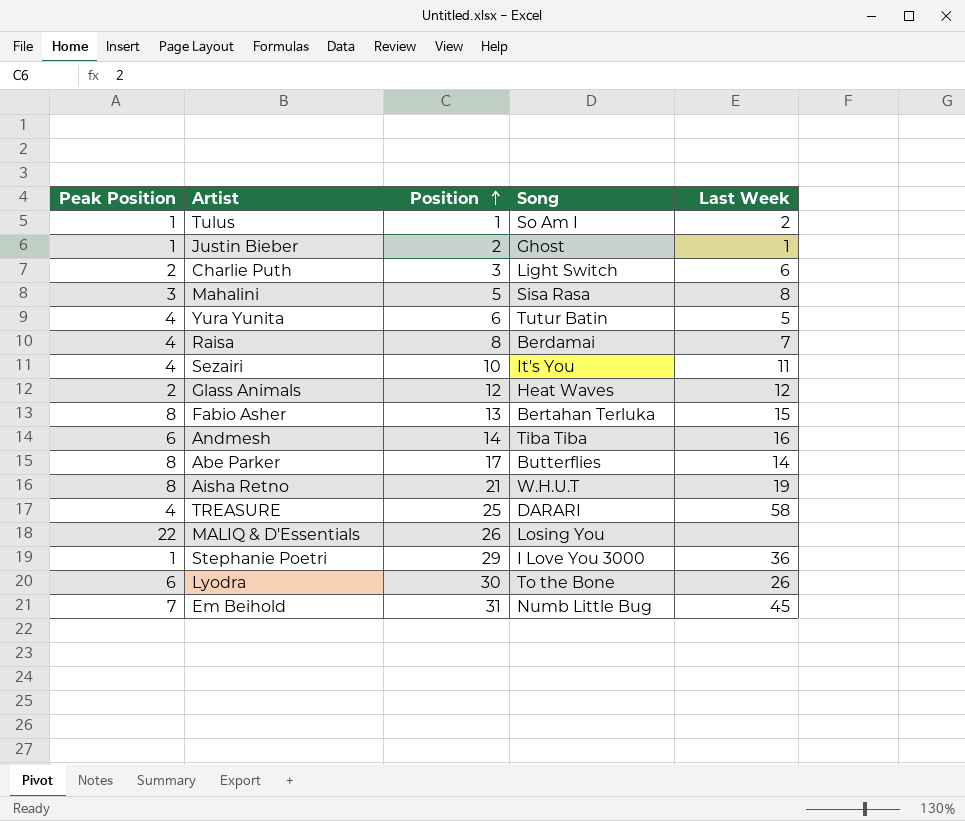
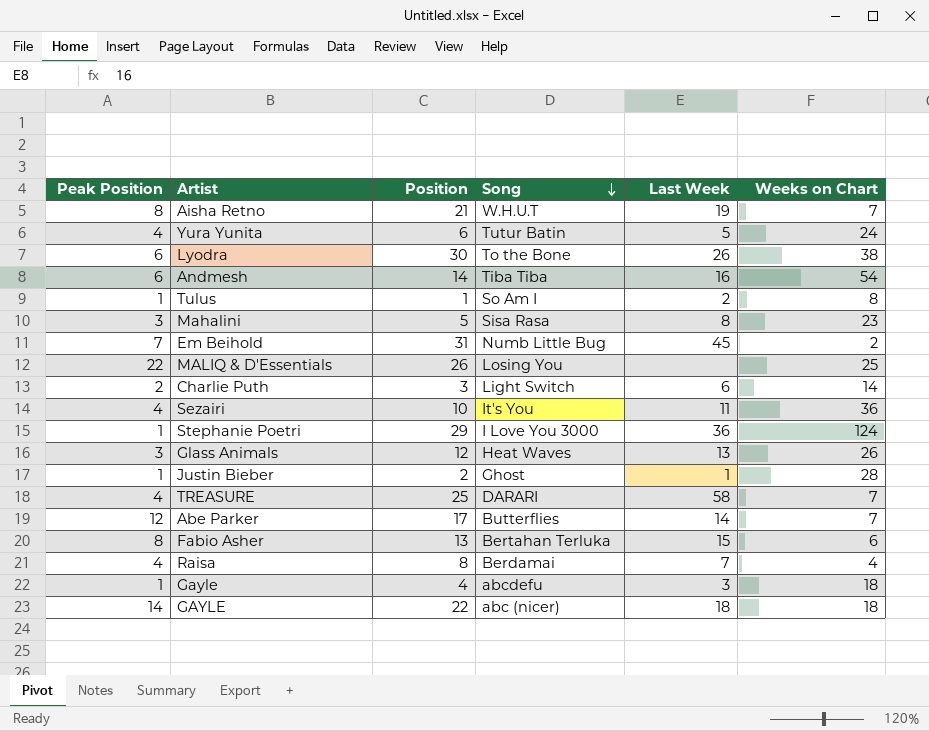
row order: Position ascending -> Song descending
column Weeks on Chart | position: none -> 6
Glass Animals | Peak Position: 2 -> 3
Glass Animals | Last Week: 12 -> 13
Abe Parker | Peak Position: 8 -> 12
row Gayle: none -> 1 | 4 | abcdefu | 3 | 18
row GAYLE: none -> 14 | 22 | abc (nicer) | 18 | 18

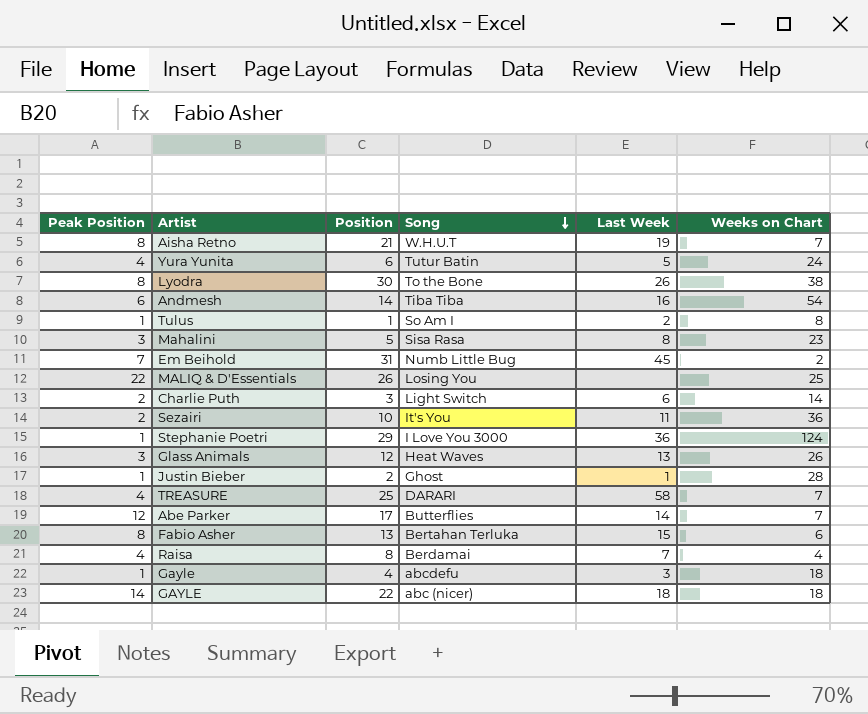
Lyodra | Peak Position: 6 -> 8
Sezairi | Peak Position: 4 -> 2

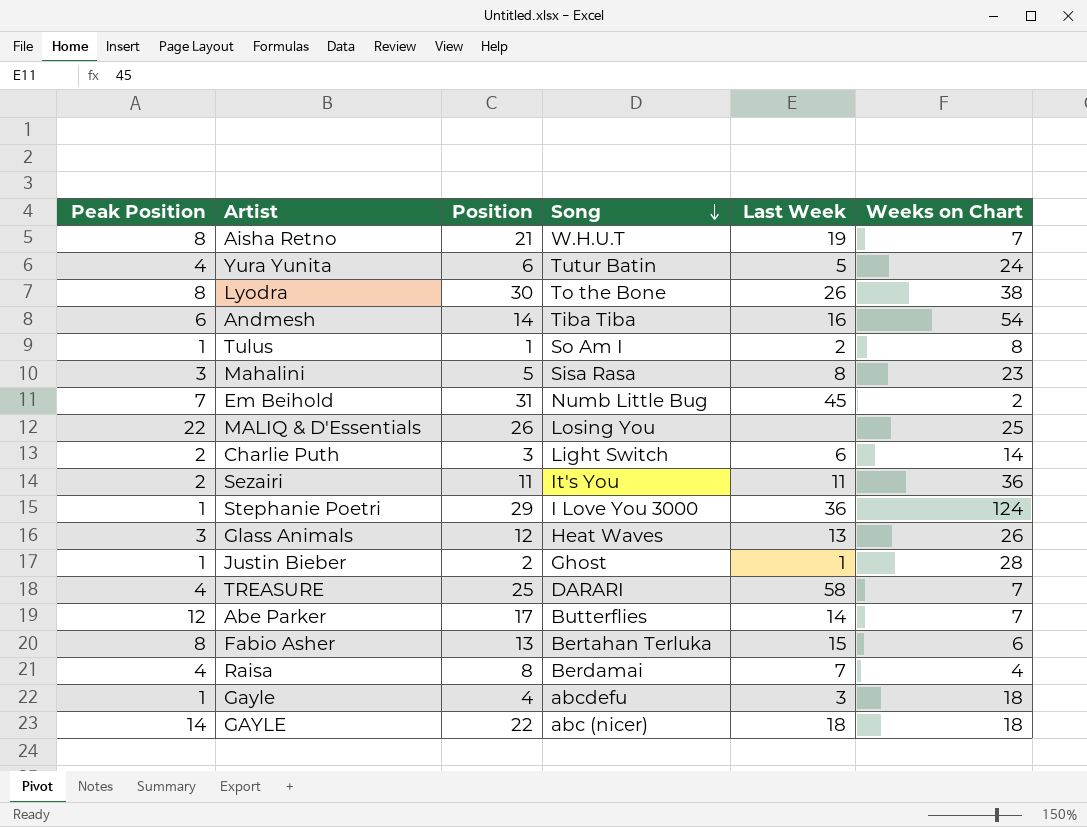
Sezairi | Position: 10 -> 11

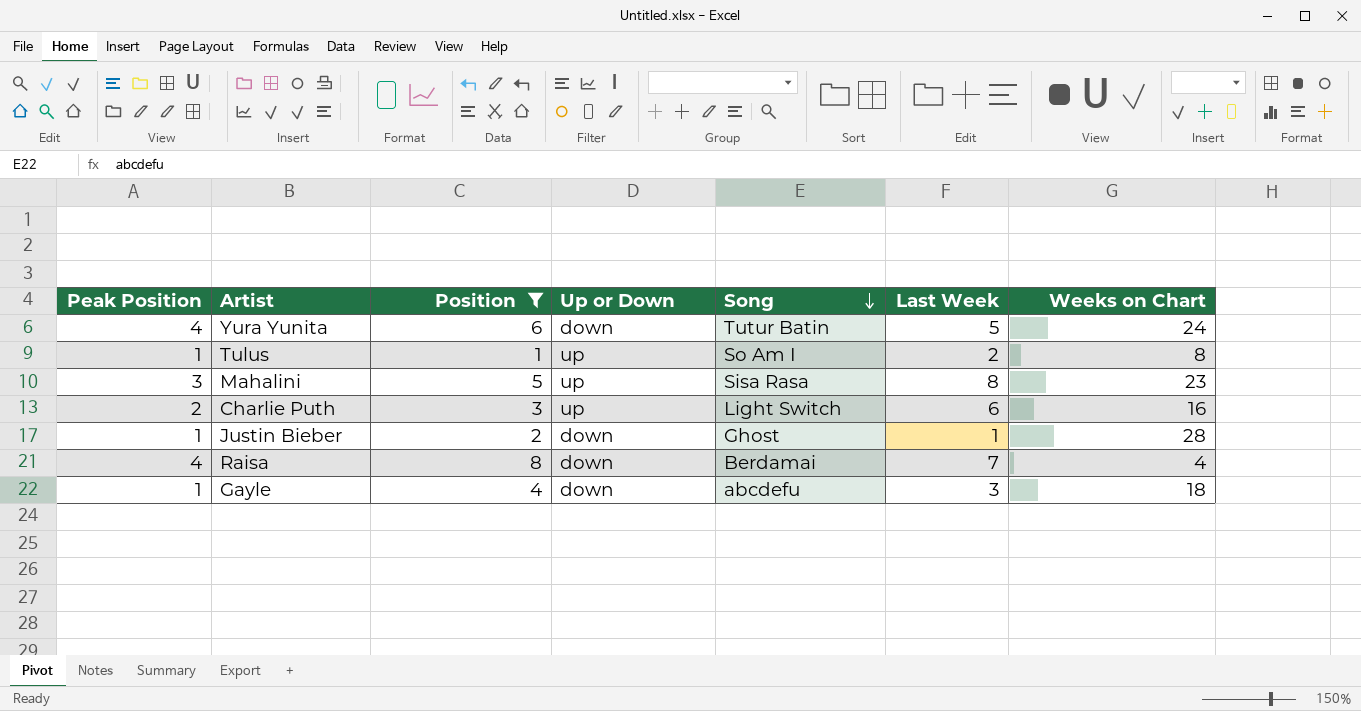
filter: none -> Position <= 8
column Up or Down | position: none -> 4
Charlie Puth | Weeks on Chart: 14 -> 16

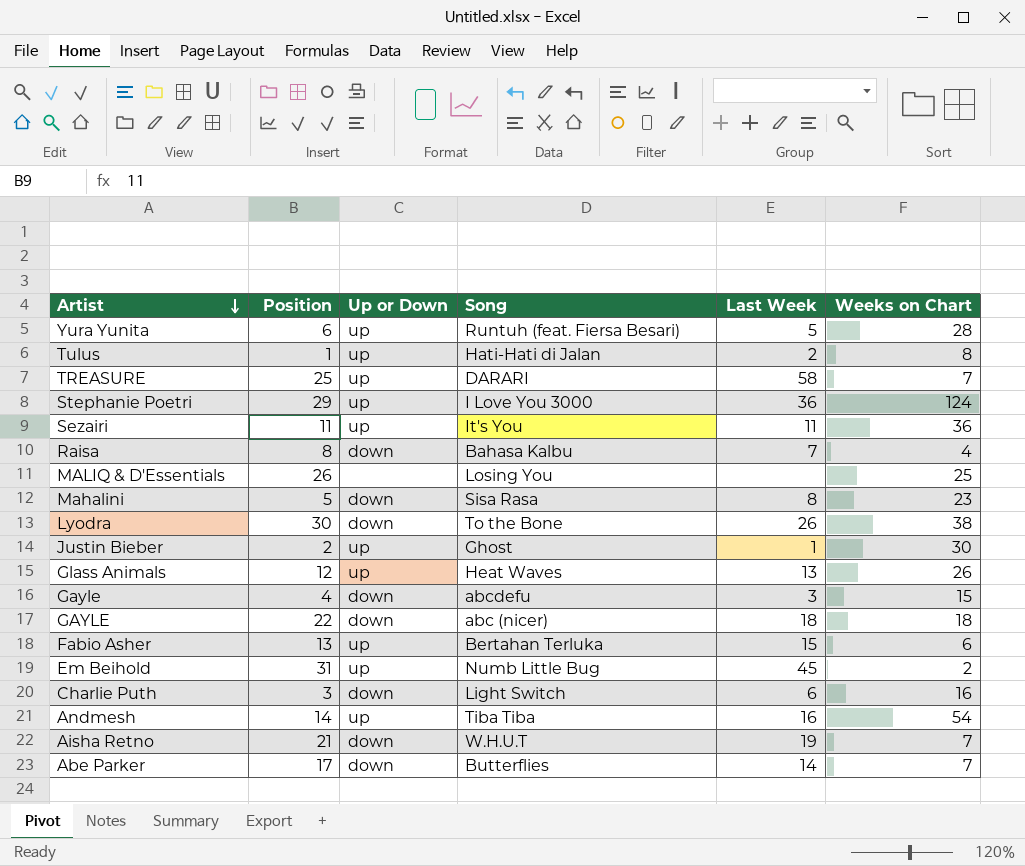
filter: Position <= 8 -> none
row order: Song descending -> Artist descending
column Peak Position | position: 1 -> none
Yura Yunita | Up or Down: down -> up
Yura Yunita | Song: Tutur Batin -> Runtuh (feat. Fiersa Besari)
Yura Yunita | Weeks on Chart: 24 -> 28
Tulus | Song: So Am I -> Hati-Hati di Jalan
Raisa | Song: Berdamai -> Bahasa Kalbu
Mahalini | Up or Down: up -> down
Justin Bieber | Up or Down: down -> up
Justin Bieber | Weeks on Chart: 28 -> 30
Gayle | Weeks on Chart: 18 -> 15
Charlie Puth | Up or Down: up -> down

